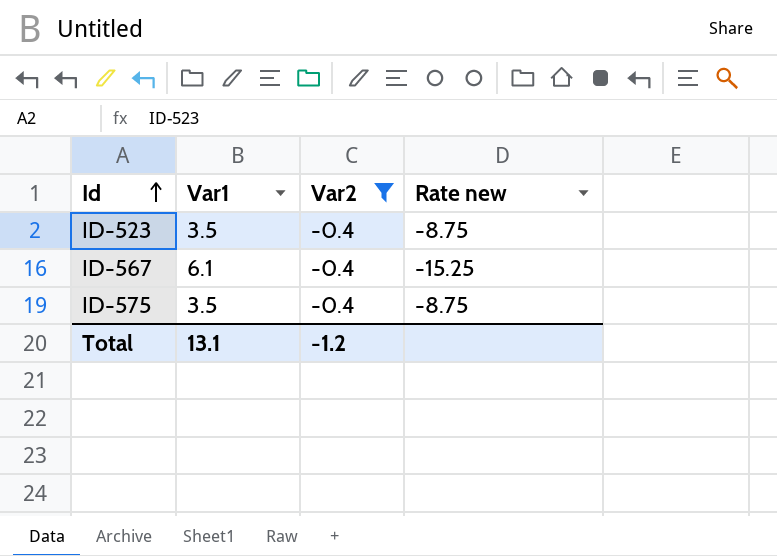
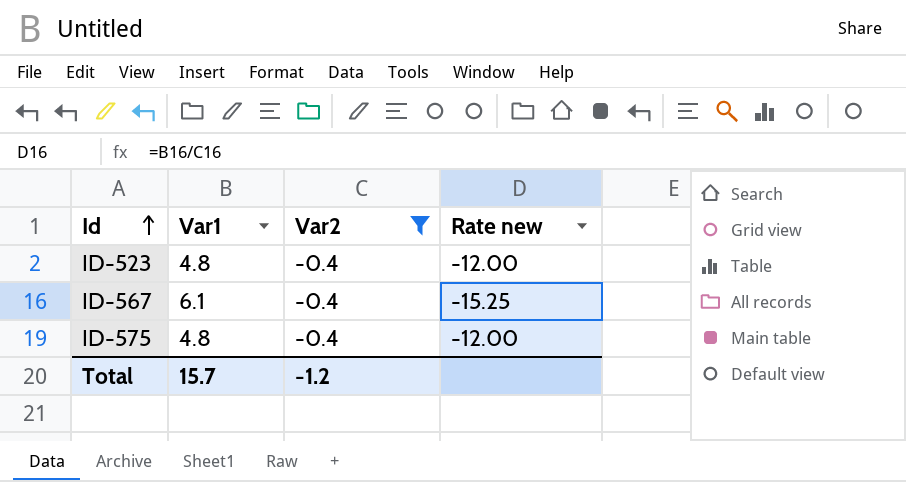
ID-523 | Var1: 3.5 -> 4.8
ID-523 | Rate new: -8.75 -> -12.00
ID-575 | Var1: 3.5 -> 4.8
ID-575 | Rate new: -8.75 -> -12.00
Total | Var1: 13.1 -> 15.7

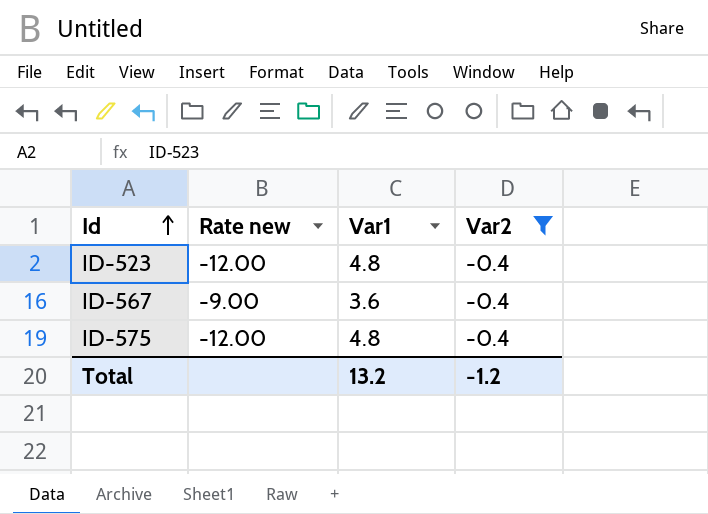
column Rate new | position: 4 -> 2
ID-567 | Rate new: -15.25 -> -9.00
ID-567 | Var1: 6.1 -> 3.6
Total | Var1: 15.7 -> 13.2

